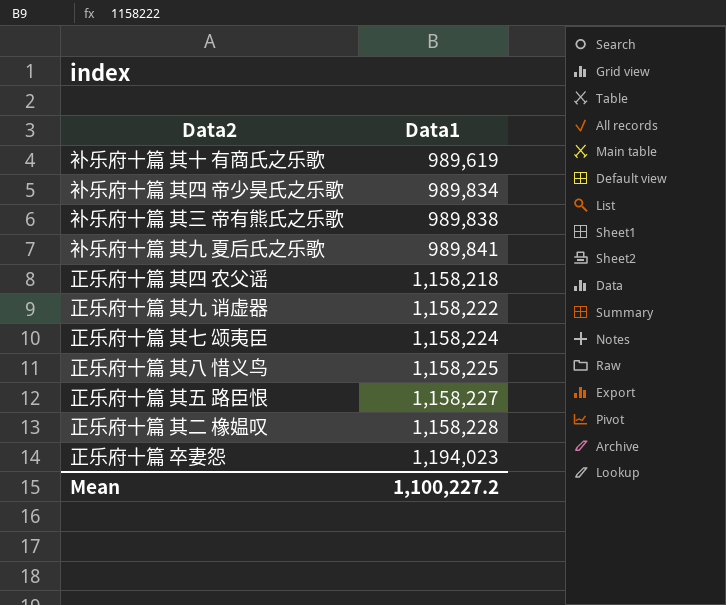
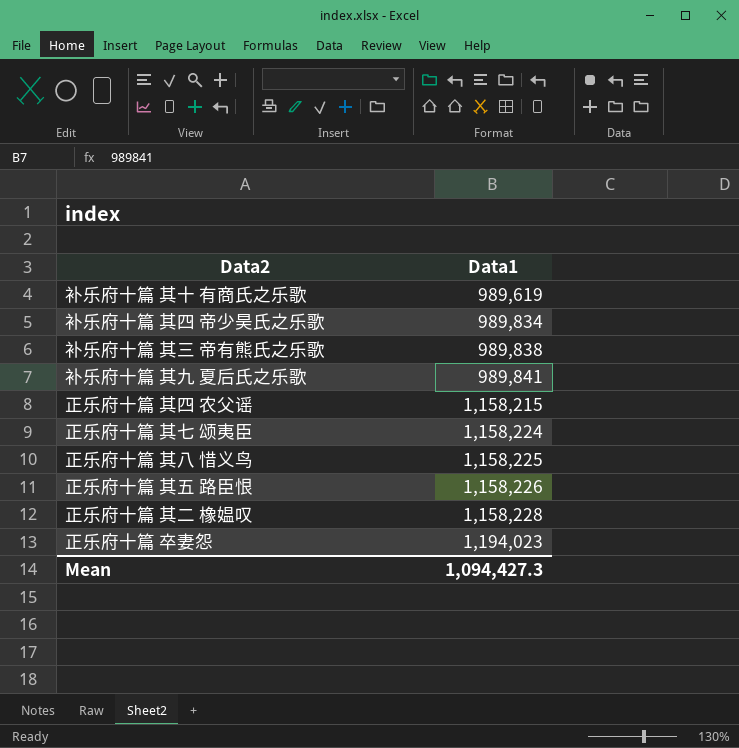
row 正乐府十篇 其九 诮虚器: 1,158,222 -> none
正乐府十篇 其四 农父谣 | Data1: 1,158,218 -> 1,158,215
正乐府十篇 其五 路臣恨 | Data1: 1,158,227 -> 1,158,226
Mean | Data1: 1,100,227.2 -> 1,094,427.3

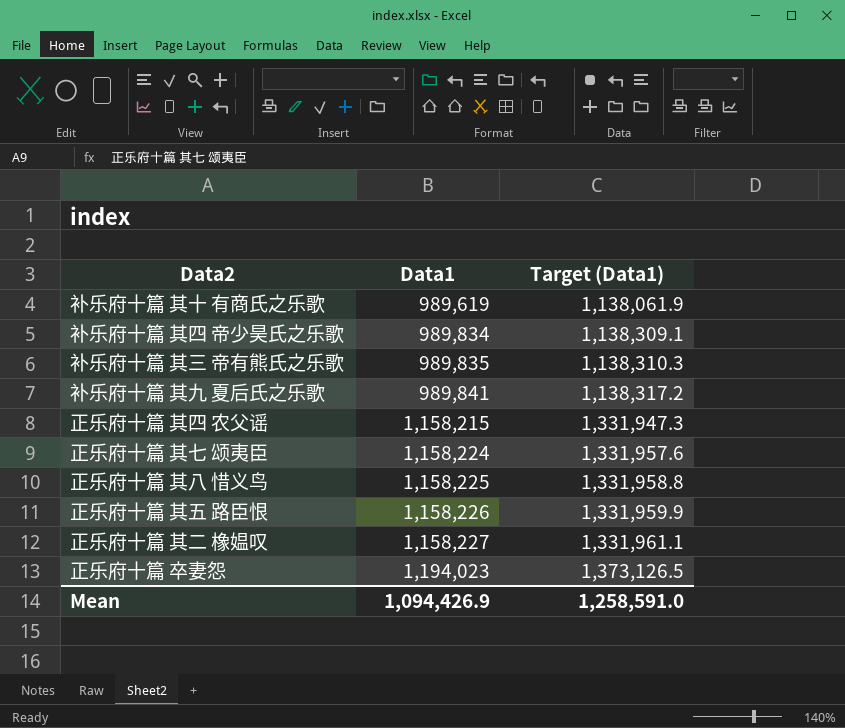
column Target (Data1) | formula: none -> [Data1] * 1.15
补乐府十篇 其三 帝有熊氏之乐歌 | Data1: 989,838 -> 989,835
正乐府十篇 其二 橡媪叹 | Data1: 1,158,228 -> 1,158,227
Mean | Data1: 1,094,427.3 -> 1,094,426.9

